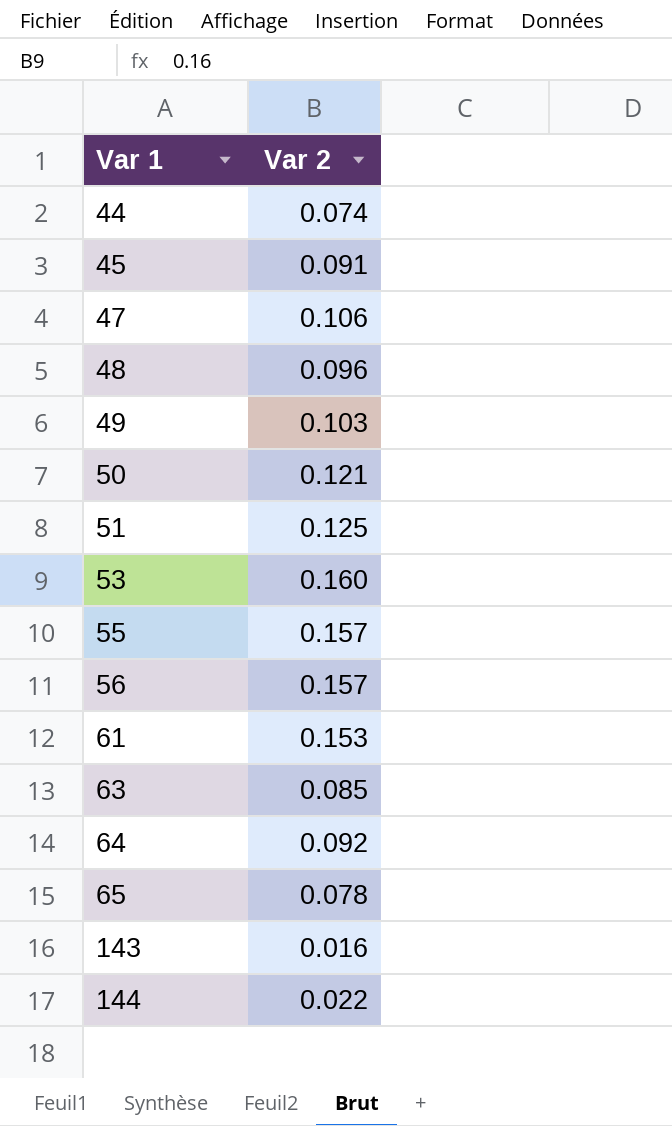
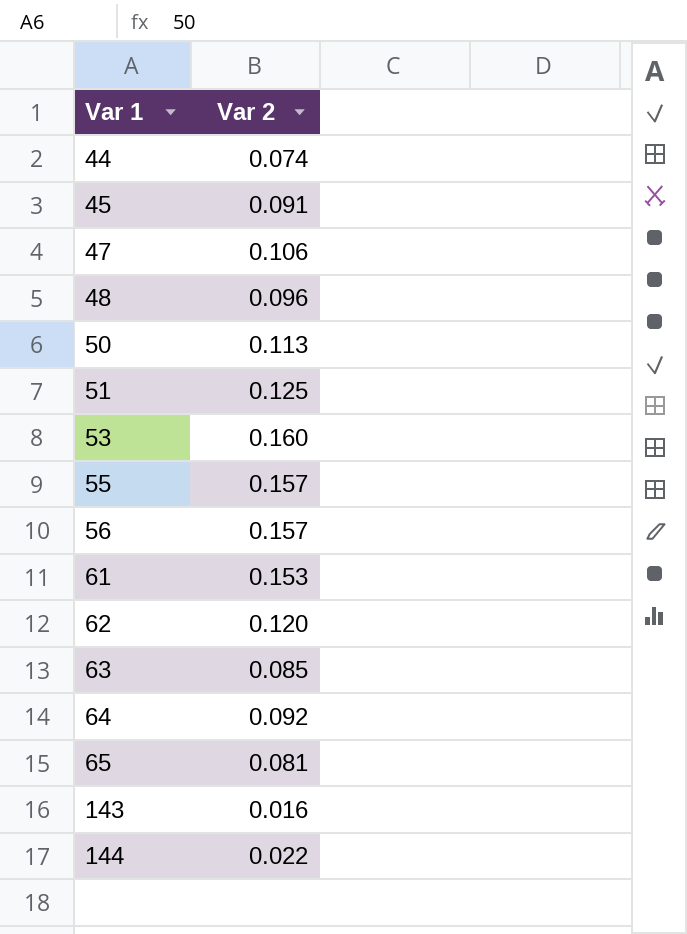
row 49: 0.103 -> none
50 | Var 2: 0.121 -> 0.113
row 62: none -> 0.120
65 | Var 2: 0.078 -> 0.081

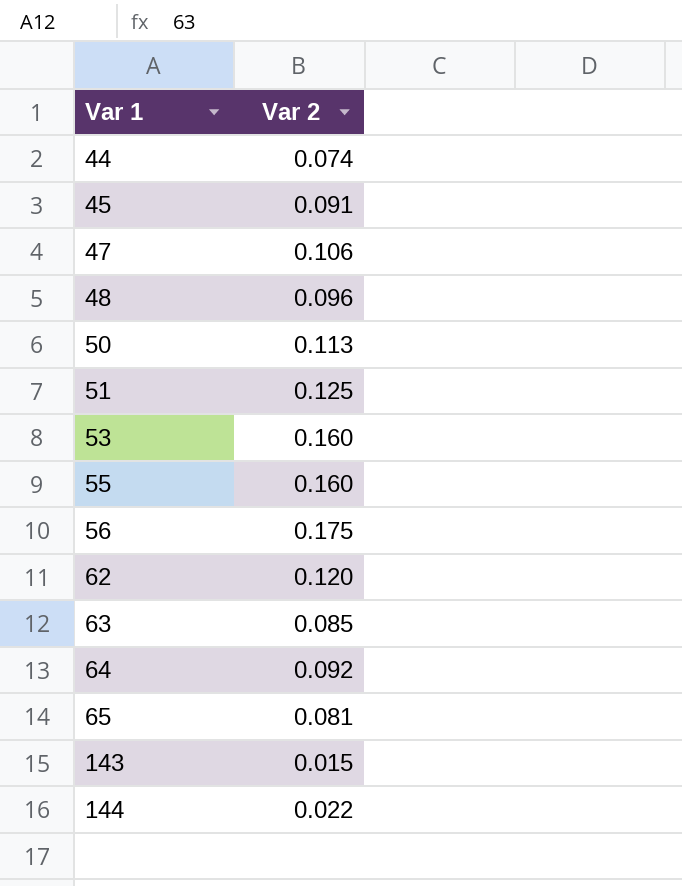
row 61: 0.153 -> none
55 | Var 2: 0.157 -> 0.160
56 | Var 2: 0.157 -> 0.175
143 | Var 2: 0.016 -> 0.015

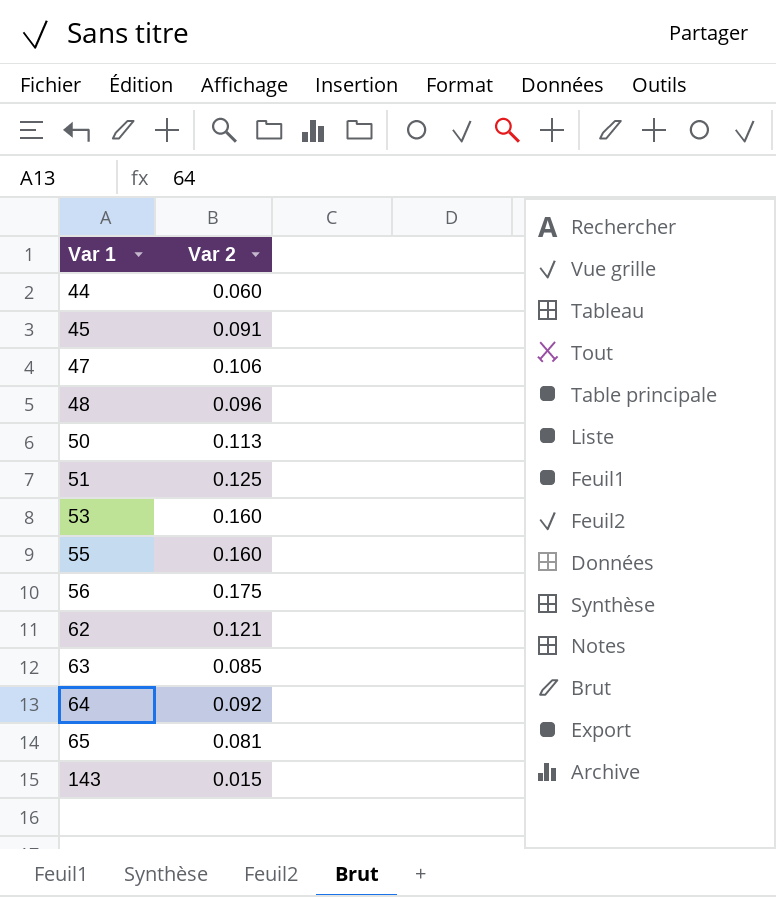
row 144: 0.022 -> none
44 | Var 2: 0.074 -> 0.060
62 | Var 2: 0.120 -> 0.121

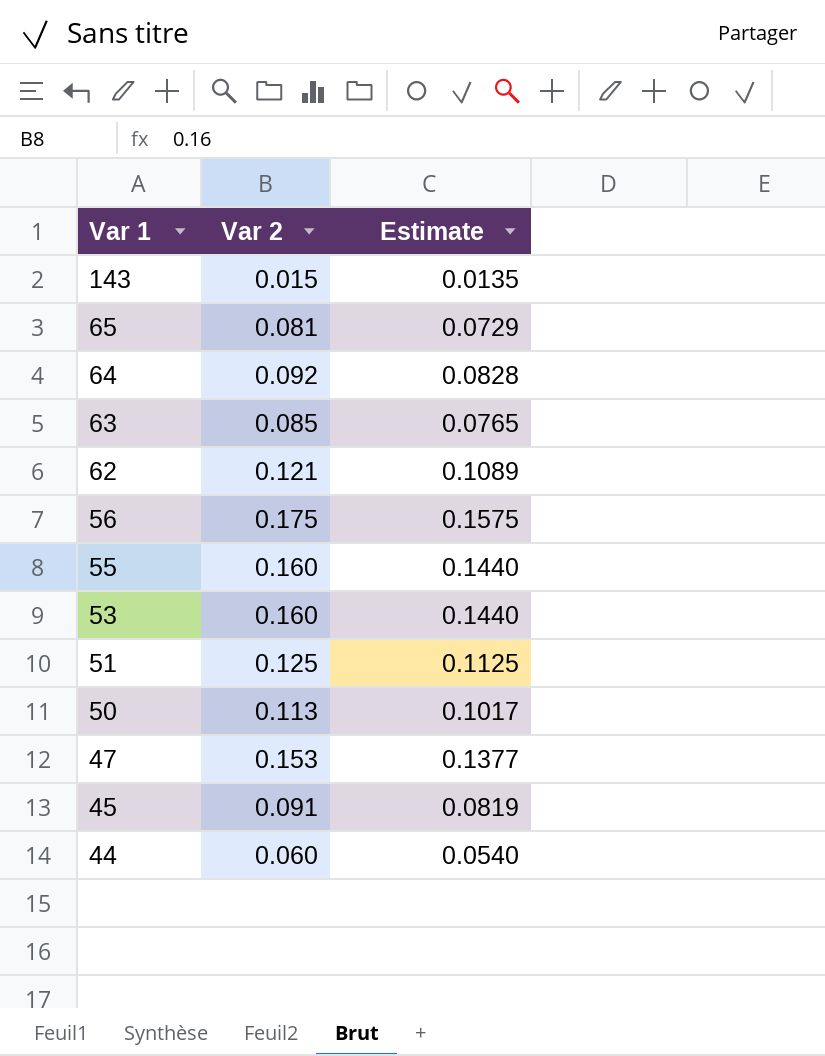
row order: Var 1 ascending -> Var 1 descending
column Estimate | formula: none -> [Var 2] * 0.9
row 48: 0.096 -> none
47 | Var 2: 0.106 -> 0.153

